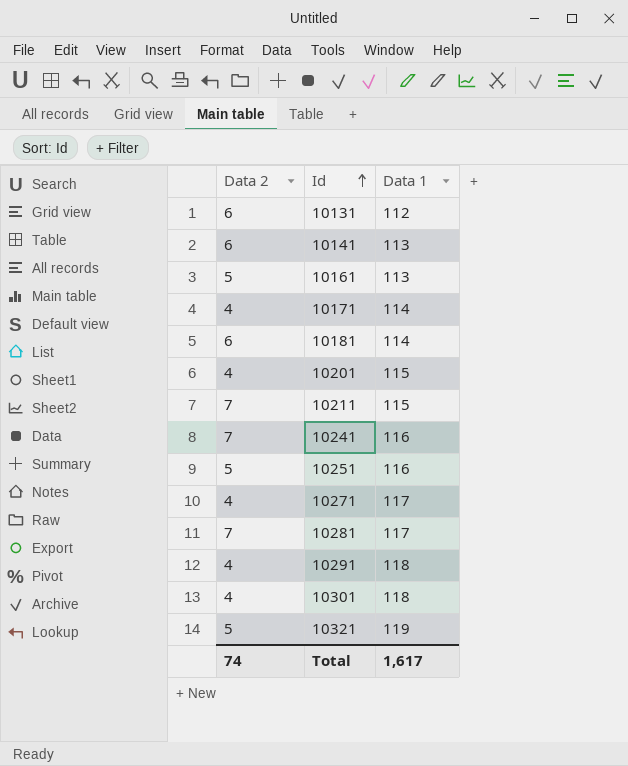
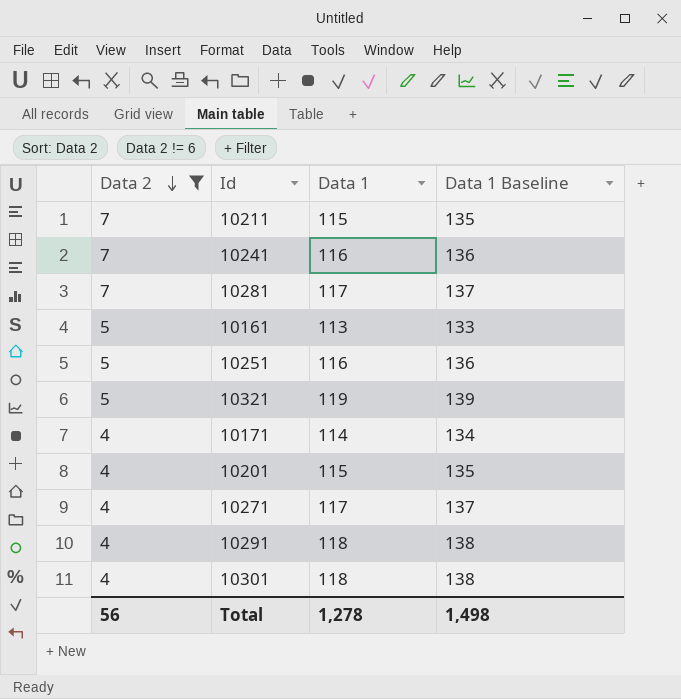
filter: none -> Data 2 != 6
row order: Id ascending -> Data 2 descending
column Data 1 Baseline | formula: none -> [Data 1] + 20
Total | Data 2: 74 -> 56
Total | Data 1: 1,617 -> 1,278

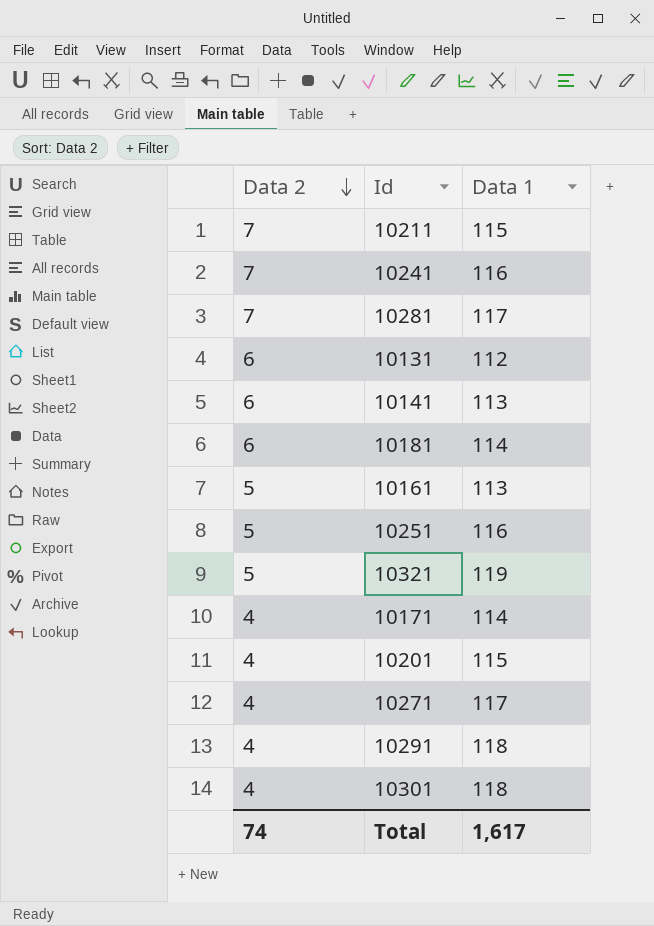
filter: Data 2 != 6 -> none
column Data 1 Baseline | formula: [Data 1] + 20 -> none
Total | Data 2: 56 -> 74
Total | Data 1: 1,278 -> 1,617

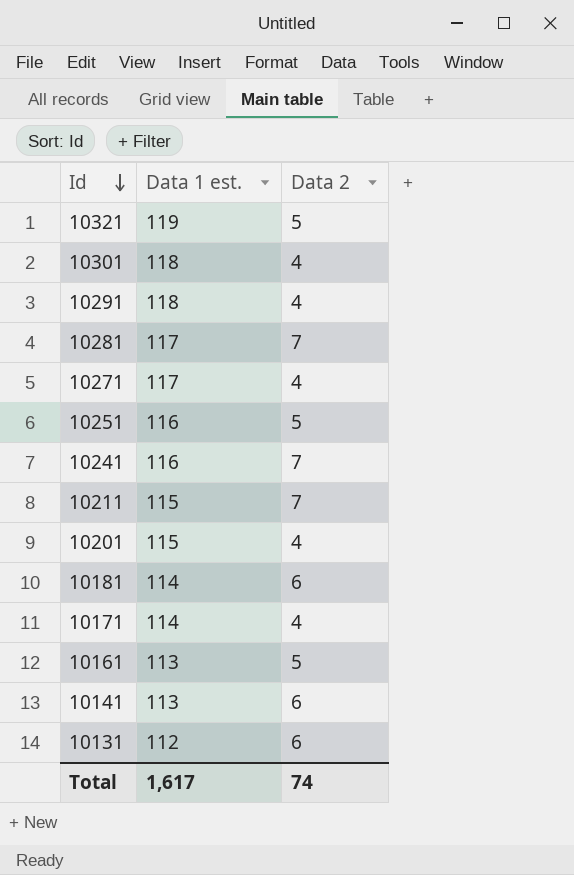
row order: Data 2 descending -> Id descending
column name: Data 1 -> Data 1 est.
column Data 2 | position: 1 -> 3

